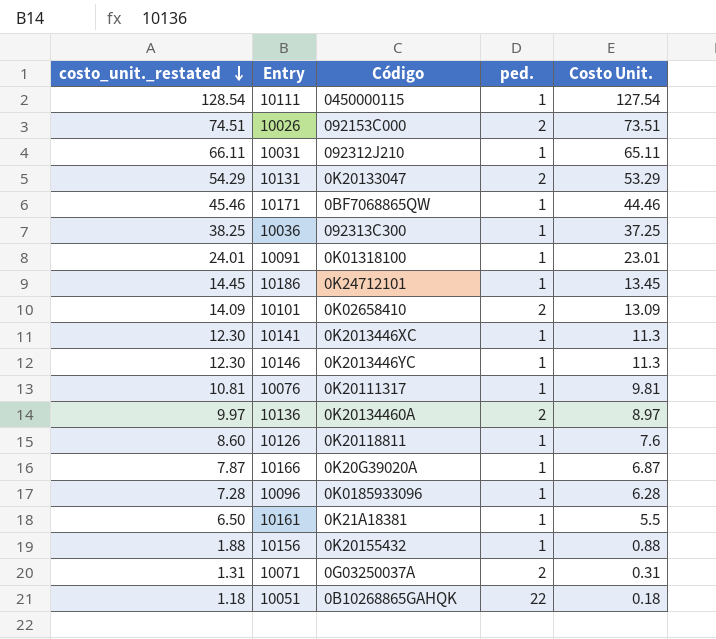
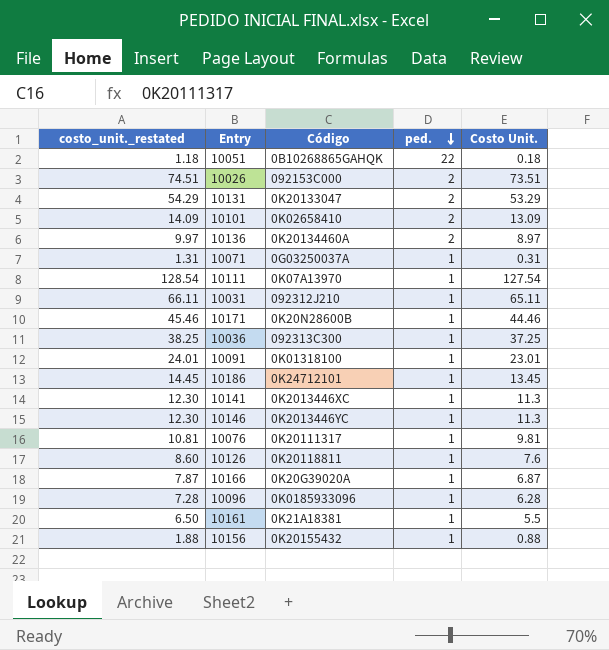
row order: costo_unit._restated descending -> ped. descending
10071 | ped.: 2 -> 1
10111 | Código: 0450000115 -> 0K07A13970
10171 | Código: 0BF7068865QW -> 0K20N28600B

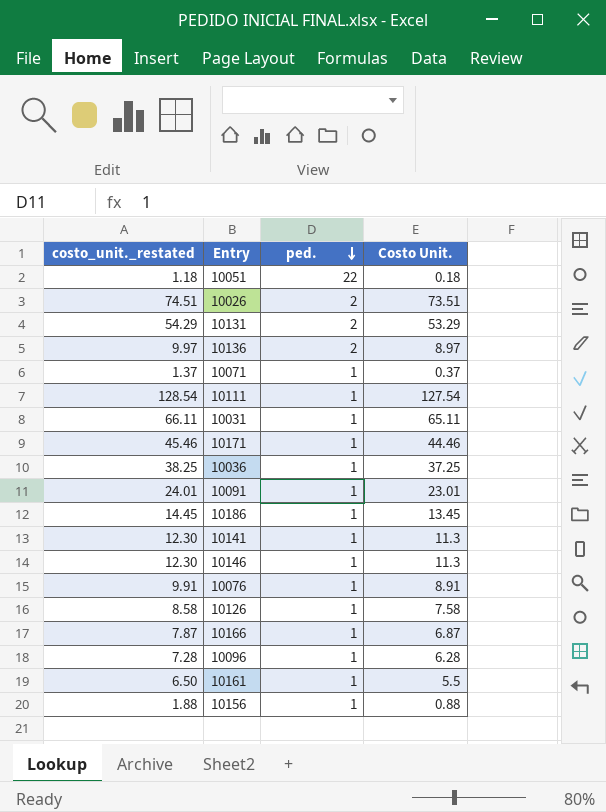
column Código | position: 3 -> none
row 10101: 14.09 | 0K02658410 | 2 | 13.09 -> none
10071 | costo_unit._restated: 1.31 -> 1.37
10071 | Costo Unit.: 0.31 -> 0.37
10076 | costo_unit._restated: 10.81 -> 9.91
10076 | Costo Unit.: 9.81 -> 8.91
10126 | costo_unit._restated: 8.60 -> 8.58
10126 | Costo Unit.: 7.6 -> 7.58

